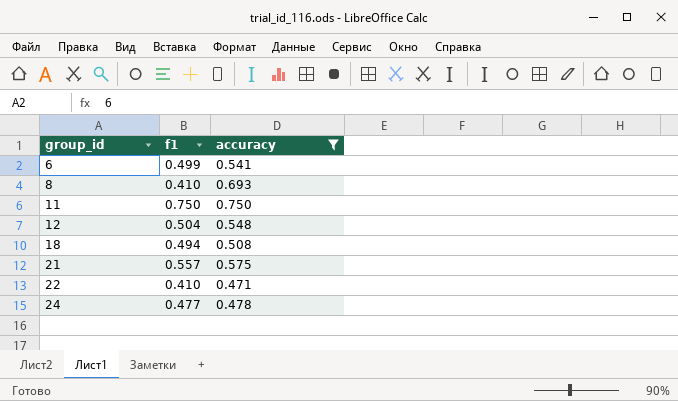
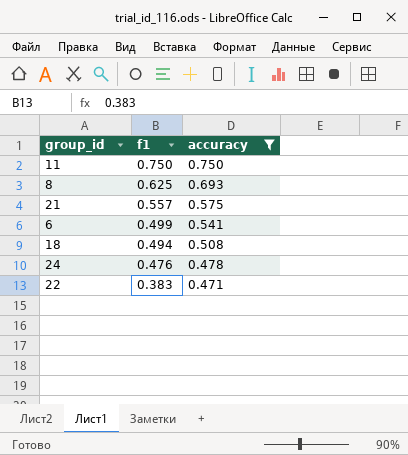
row order: group_id ascending -> f1 descending
row 12: 0.504 | 0.548 -> none
8 | f1: 0.410 -> 0.625
24 | f1: 0.477 -> 0.476
22 | f1: 0.410 -> 0.383

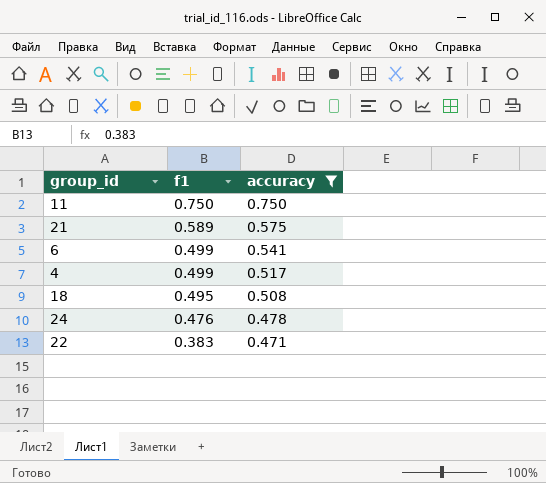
row 8: 0.625 | 0.693 -> none
21 | f1: 0.557 -> 0.589
row 4: none -> 0.499 | 0.517
18 | f1: 0.494 -> 0.495

